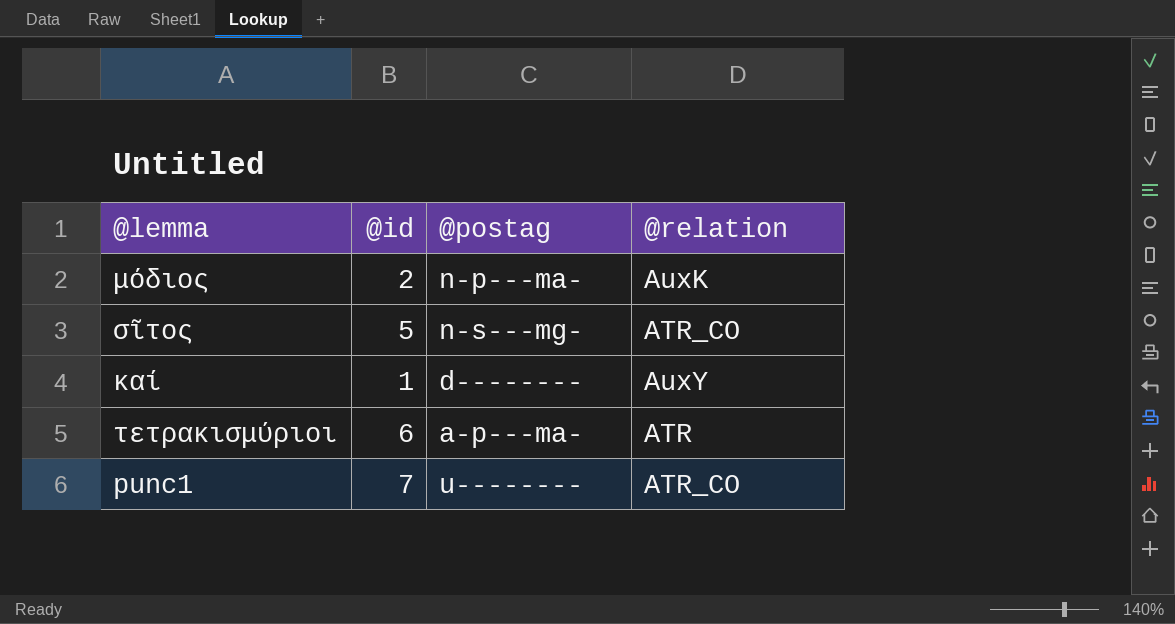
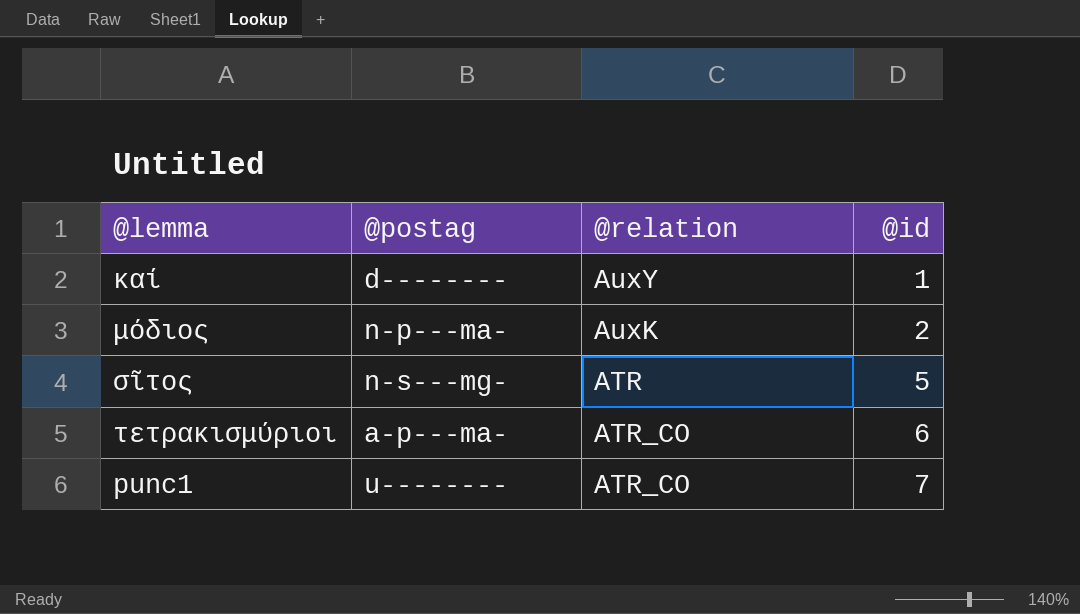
row order: none -> @id ascending
column @id | position: 2 -> 4
σῖτος | @relation: ATR_CO -> ATR
τετρακισμύριοι | @relation: ATR -> ATR_CO

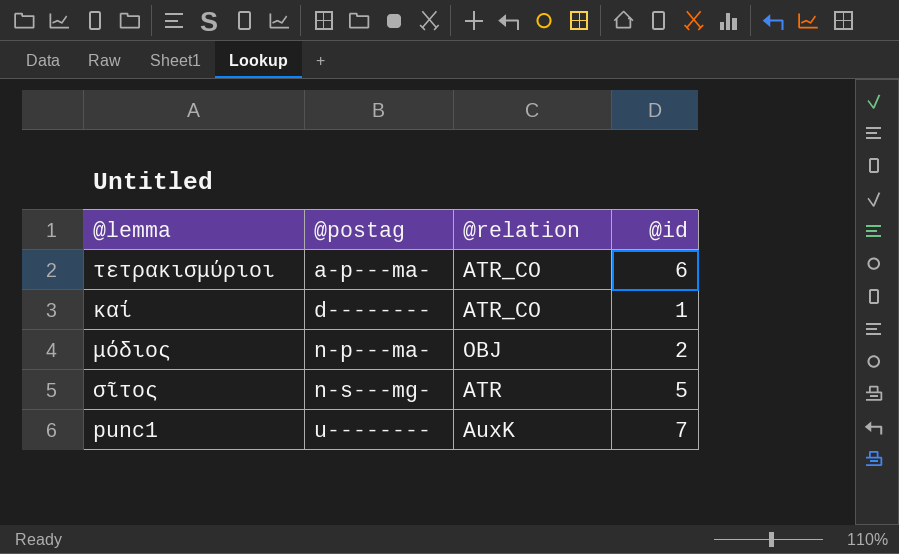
row order: @id ascending -> @postag ascending
καί | @relation: AuxY -> ATR_CO
μόδιος | @relation: AuxK -> OBJ
punc1 | @relation: ATR_CO -> AuxK

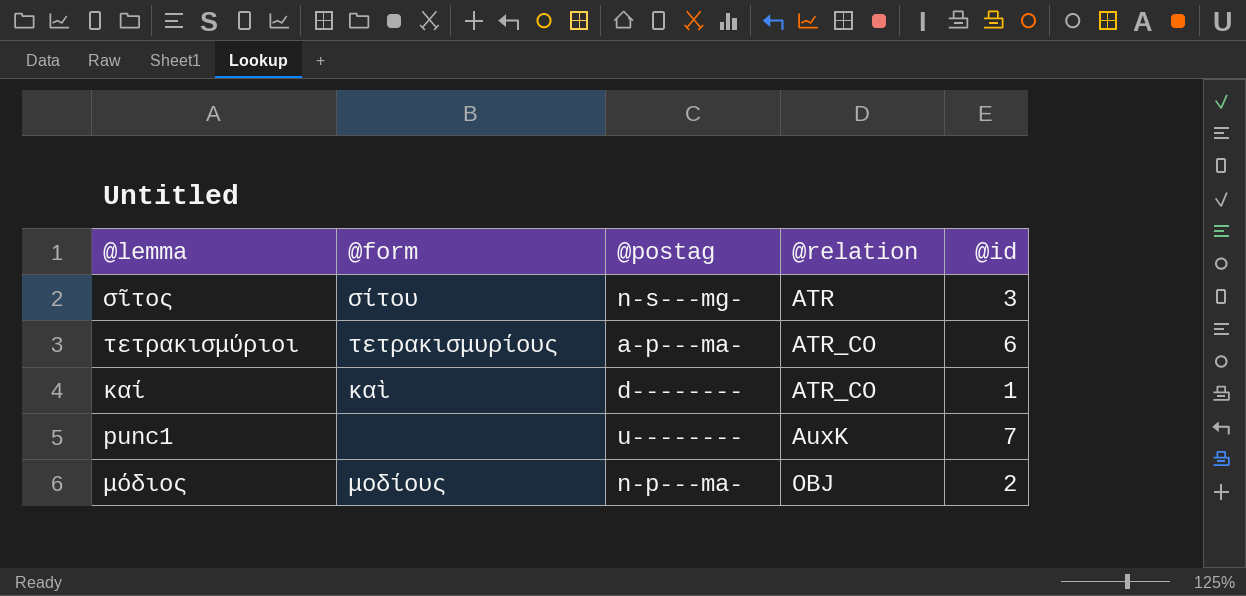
row order: @postag ascending -> @relation ascending
column @form | position: none -> 2
σῖτος | @id: 5 -> 3

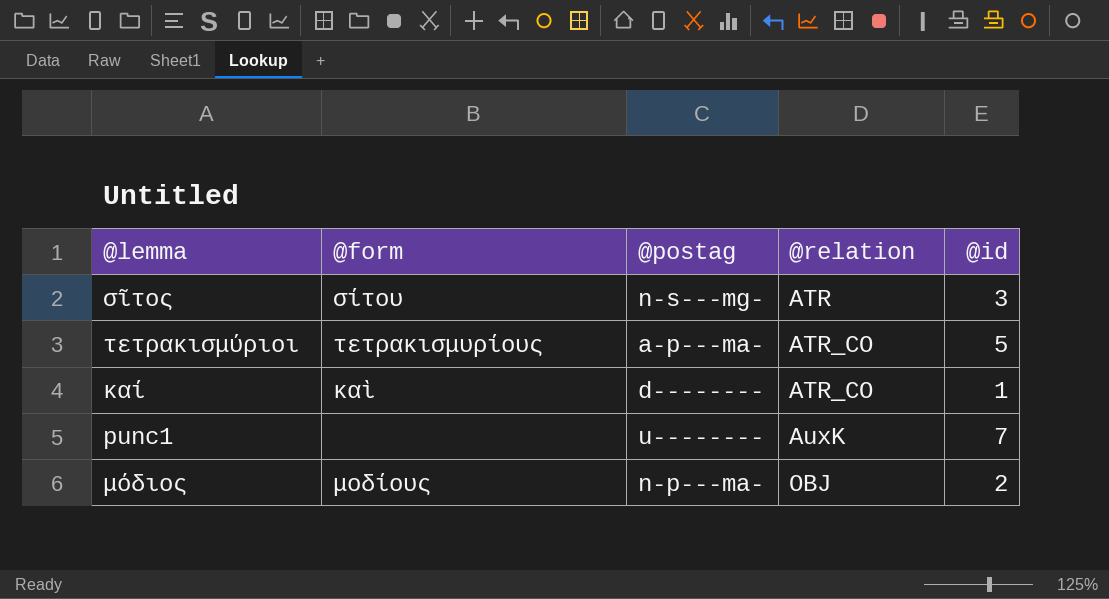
τετρακισμύριοι | @id: 6 -> 5

